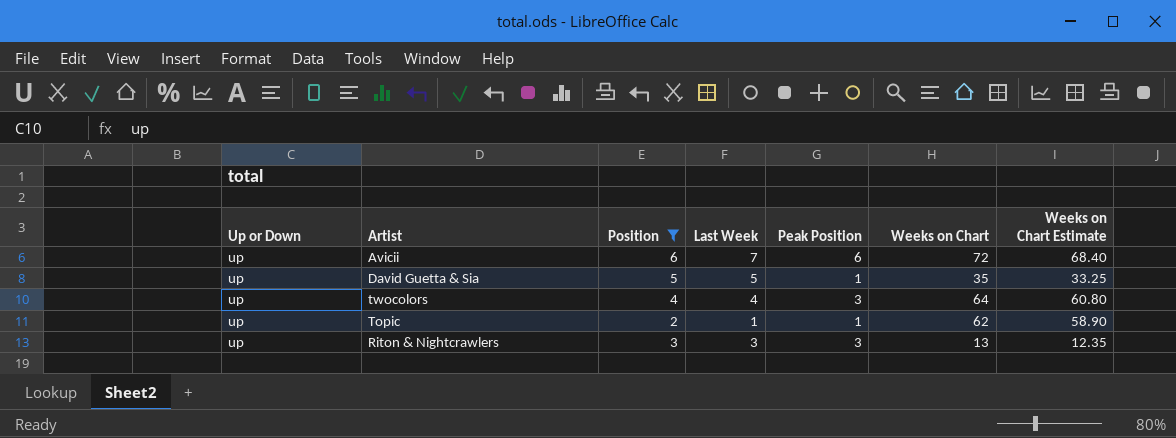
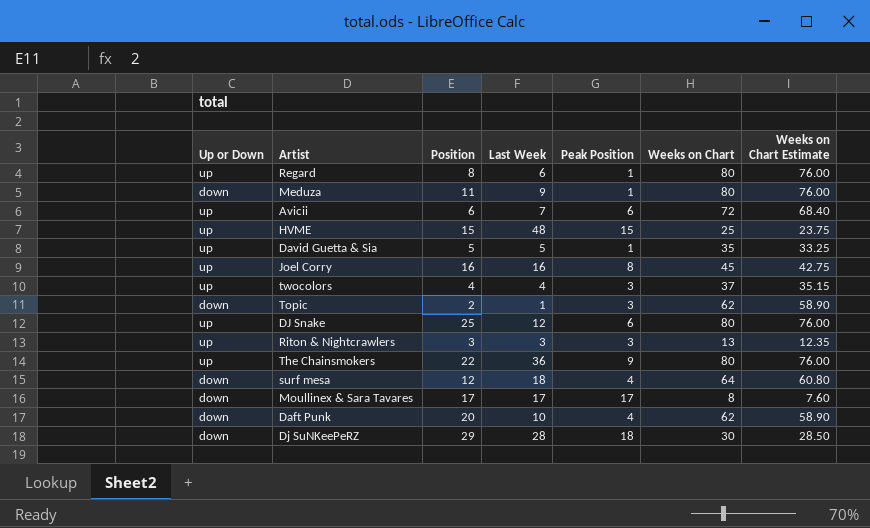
filter: Position <= 6 -> none
twocolors | Weeks on Chart: 64 -> 37
twocolors | Weeks on Chart Estimate: 60.80 -> 35.15
Topic | Up or Down: up -> down
Topic | Peak Position: 1 -> 3

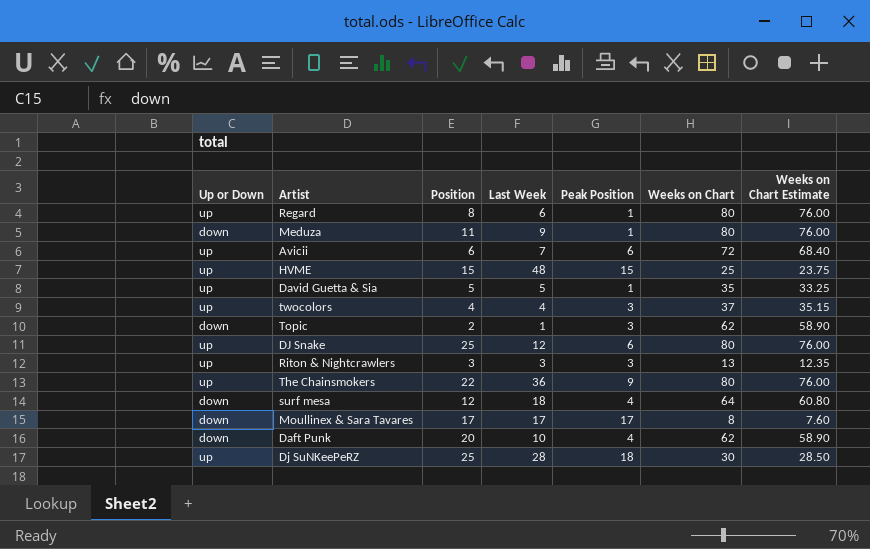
row Joel Corry: up | 16 | 16 | 8 | 45 | 42.75 -> none
Dj SuNKeePeRZ | Up or Down: down -> up
Dj SuNKeePeRZ | Position: 29 -> 25

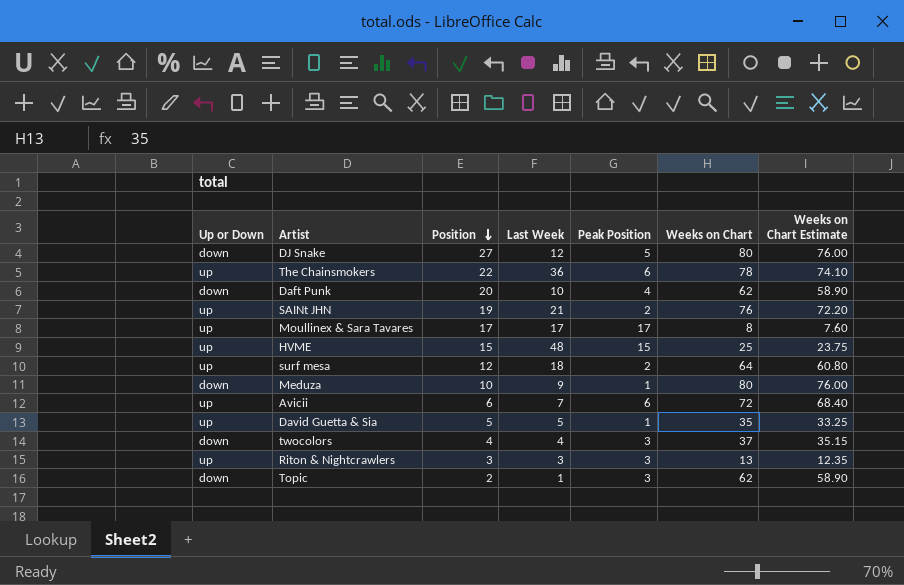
row order: none -> Position descending
row Regard: up | 8 | 6 | 1 | 80 | 76.00 -> none
row Dj SuNKeePeRZ: up | 25 | 28 | 18 | 30 | 28.50 -> none
DJ Snake | Up or Down: up -> down
DJ Snake | Position: 25 -> 27
DJ Snake | Peak Position: 6 -> 5
The Chainsmokers | Peak Position: 9 -> 6
The Chainsmokers | Weeks on Chart: 80 -> 78
The Chainsmokers | Weeks on Chart Estimate: 76.00 -> 74.10
row SAINt JHN: none -> up | 19 | 21 | 2 | 76 | 72.20
Moullinex & Sara Tavares | Up or Down: down -> up
surf mesa | Up or Down: down -> up
surf mesa | Peak Position: 4 -> 2
Meduza | Position: 11 -> 10
twocolors | Up or Down: up -> down

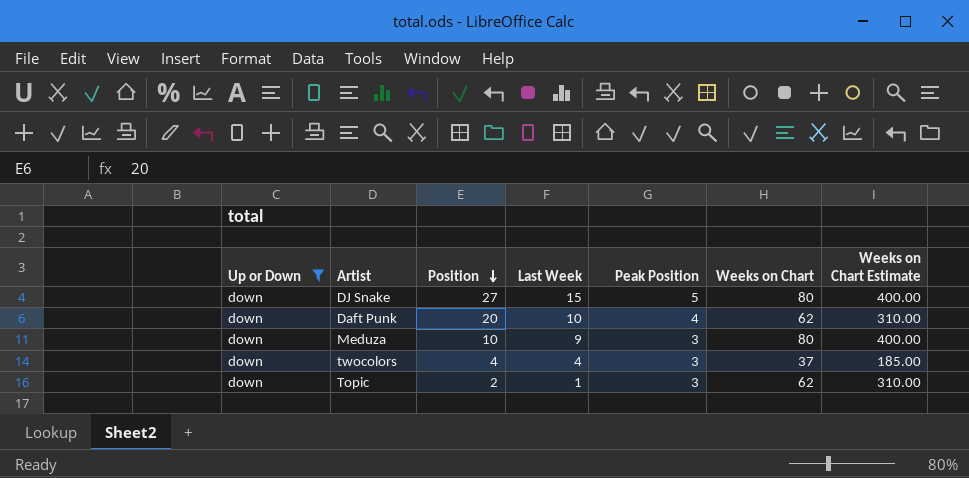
filter: none -> Up or Down = down
column Weeks on Chart Estimate | formula: [Weeks on Chart] * 0.95 -> [Weeks on Chart] * 5
DJ Snake | Last Week: 12 -> 15
Meduza | Peak Position: 1 -> 3

